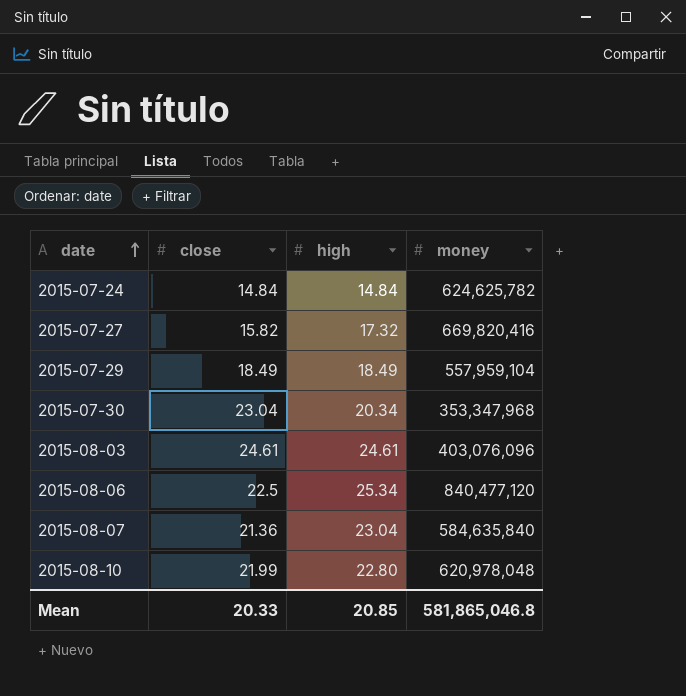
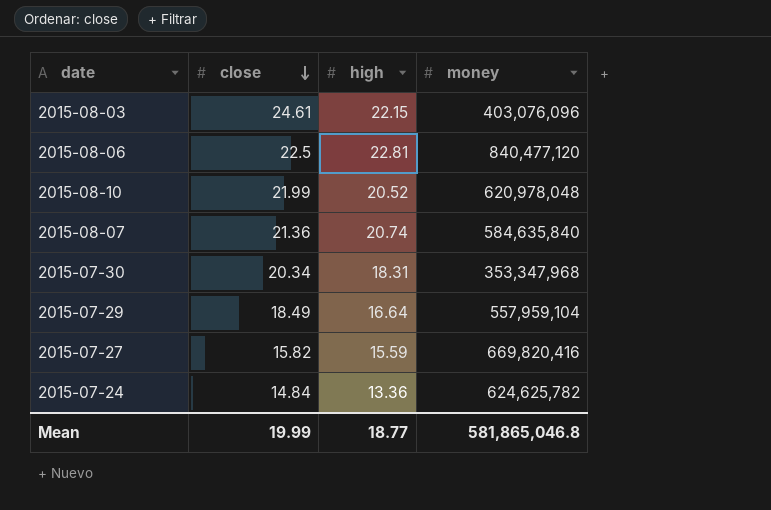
row order: date ascending -> close descending
2015-08-03 | high: 24.61 -> 22.15
2015-08-06 | high: 25.34 -> 22.81
2015-08-10 | high: 22.80 -> 20.52
2015-08-07 | high: 23.04 -> 20.74
2015-07-30 | close: 23.04 -> 20.34
2015-07-30 | high: 20.34 -> 18.31
2015-07-29 | high: 18.49 -> 16.64
2015-07-27 | high: 17.32 -> 15.59
2015-07-24 | high: 14.84 -> 13.36
Mean | close: 20.33 -> 19.99
Mean | high: 20.85 -> 18.77

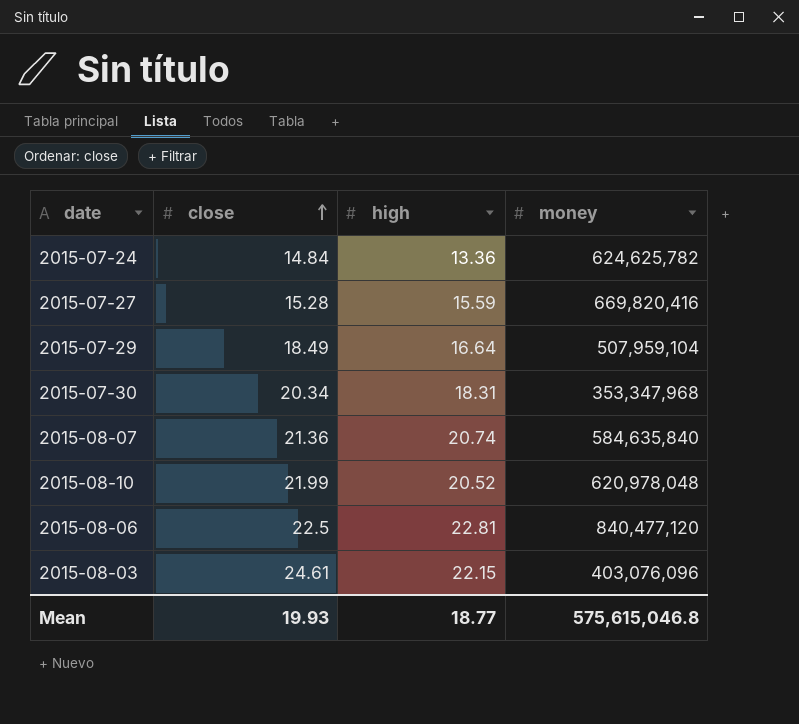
row order: close descending -> close ascending
2015-07-27 | close: 15.82 -> 15.28
2015-07-29 | money: 557,959,104 -> 507,959,104
Mean | close: 19.99 -> 19.93
Mean | money: 581,865,046.8 -> 575,615,046.8

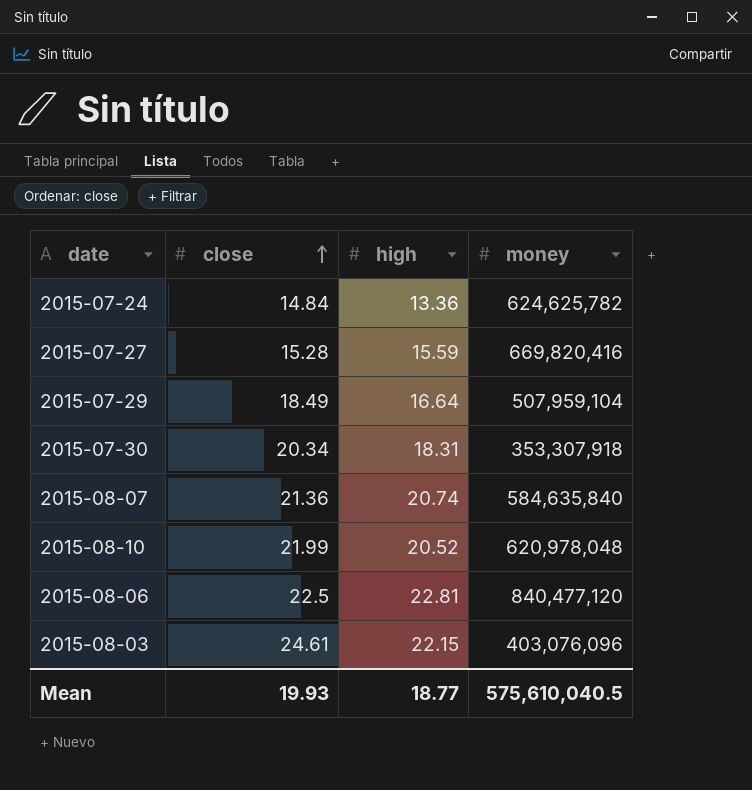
2015-07-30 | money: 353,347,968 -> 353,307,918
Mean | money: 575,615,046.8 -> 575,610,040.5

